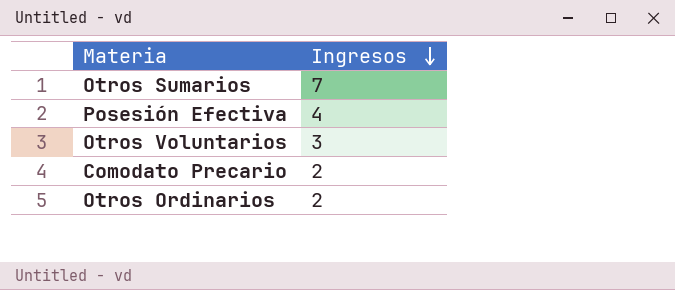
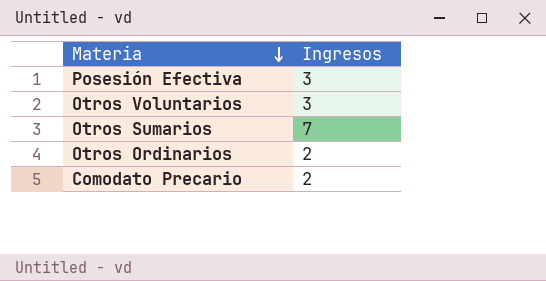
row order: Ingresos descending -> Materia descending
Posesión Efectiva | Ingresos: 4 -> 3

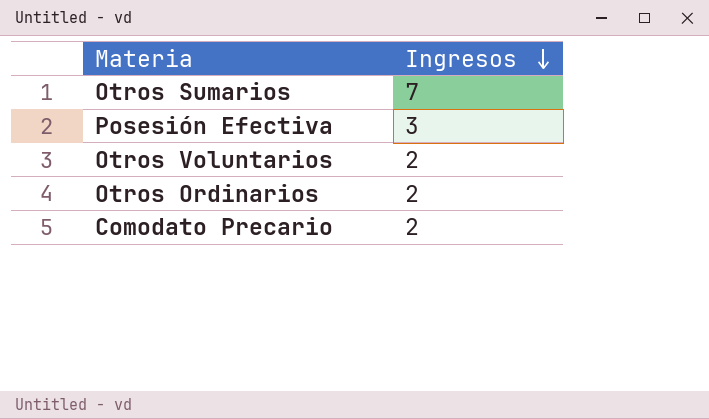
row order: Materia descending -> Ingresos descending
Otros Voluntarios | Ingresos: 3 -> 2

